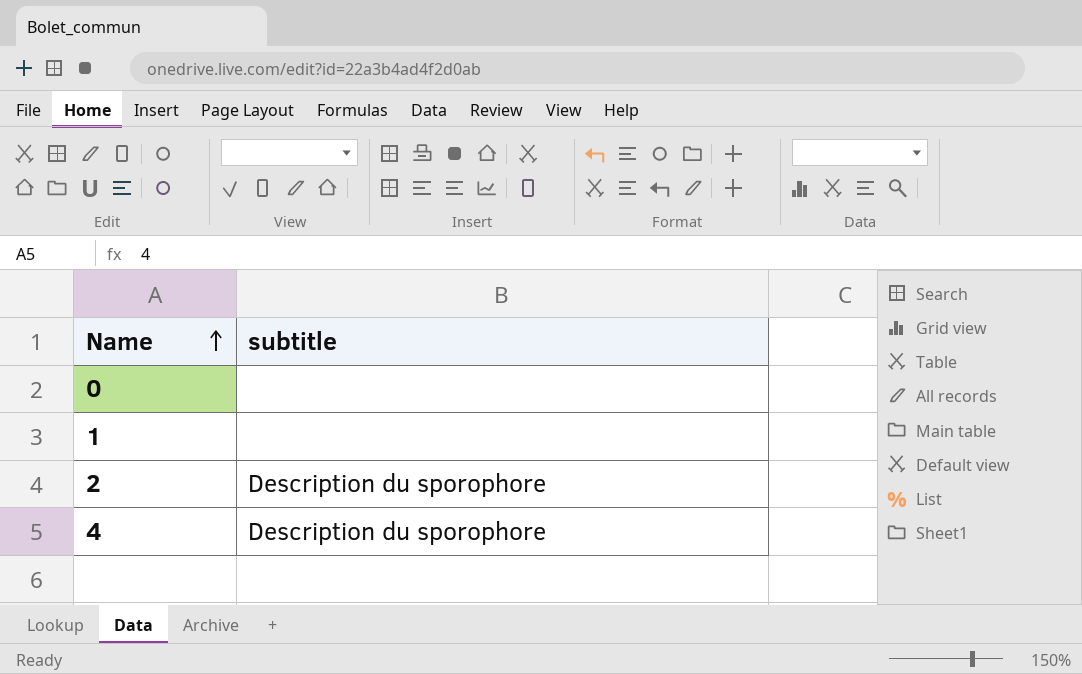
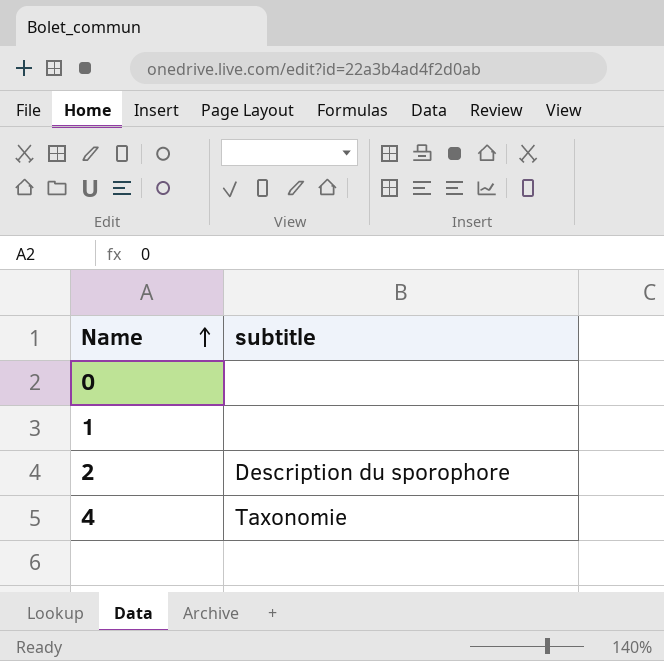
4 | subtitle: Description du sporophore -> Taxonomie

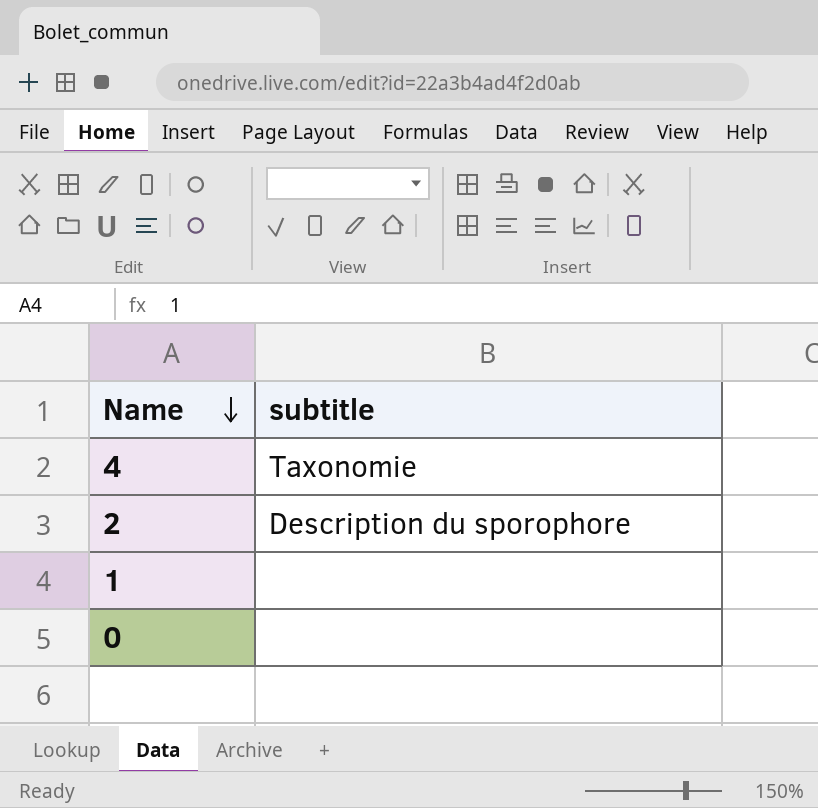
row order: Name ascending -> Name descending

